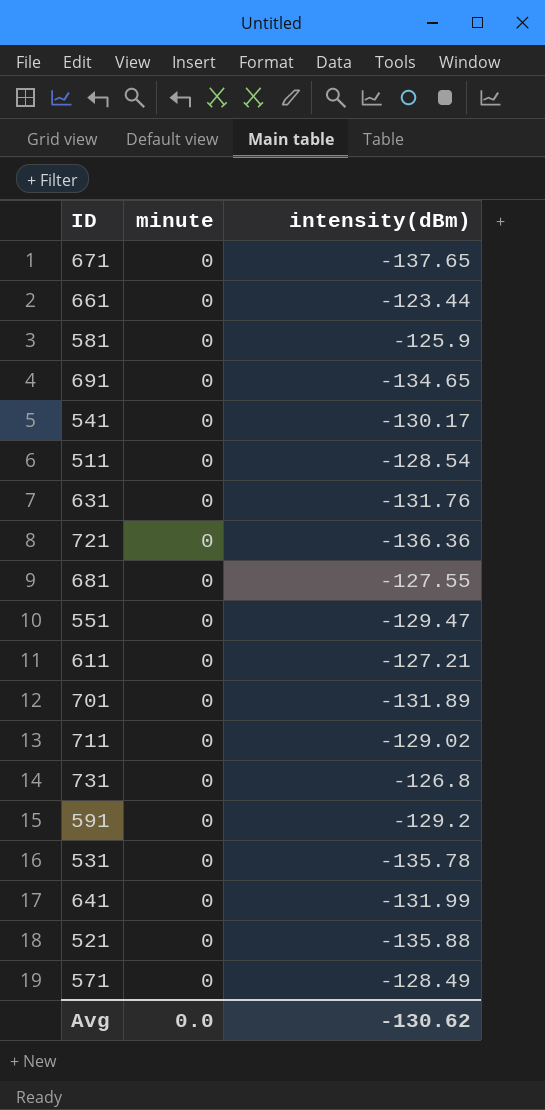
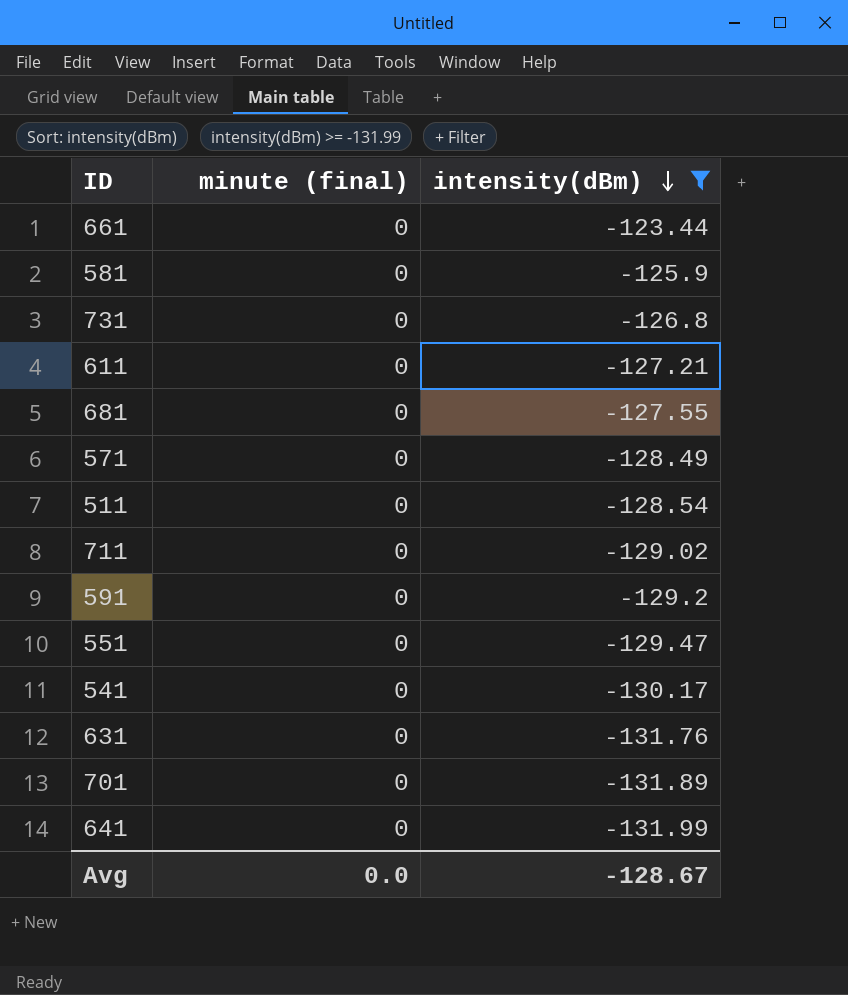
filter: none -> intensity(dBm) >= -131.99
row order: none -> intensity(dBm) descending
column name: minute -> minute (final)
Avg | intensity(dBm): -130.62 -> -128.67

